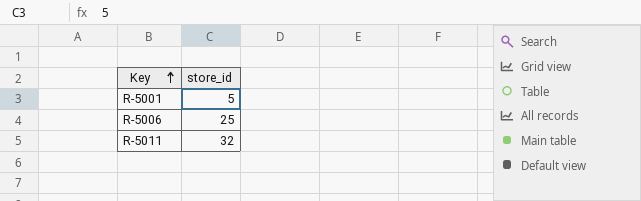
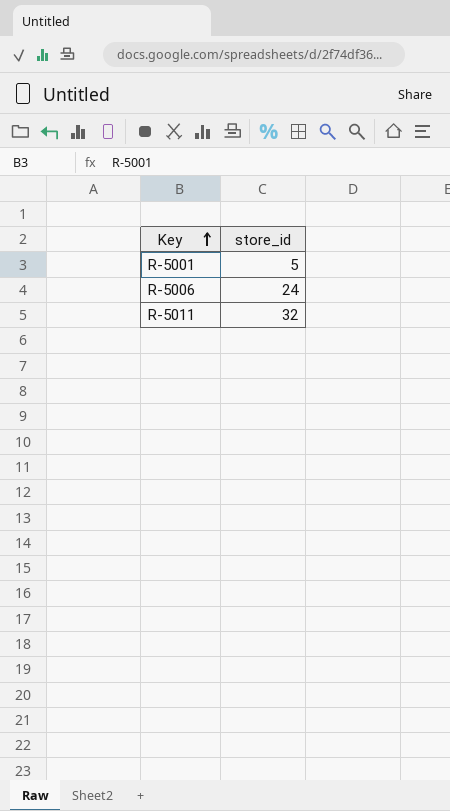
R-5006 | store_id: 25 -> 24

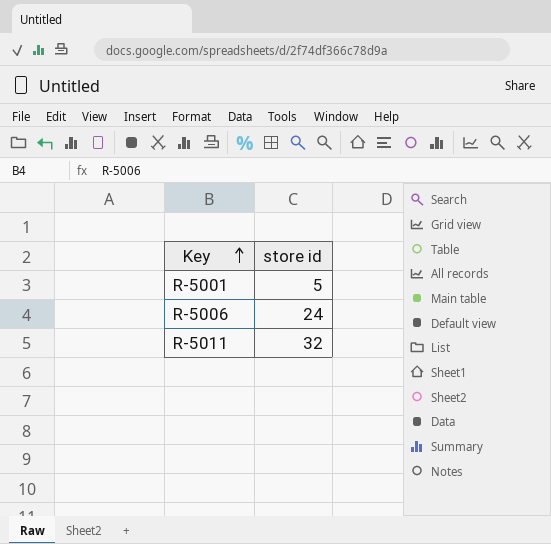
column name: store_id -> store id

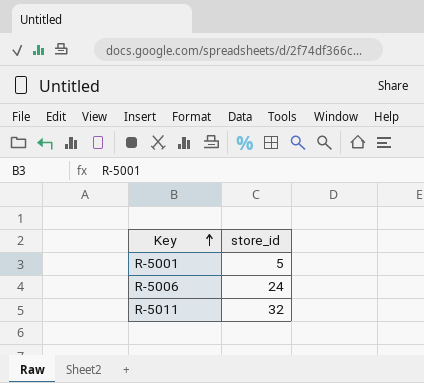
column name: store id -> store_id

